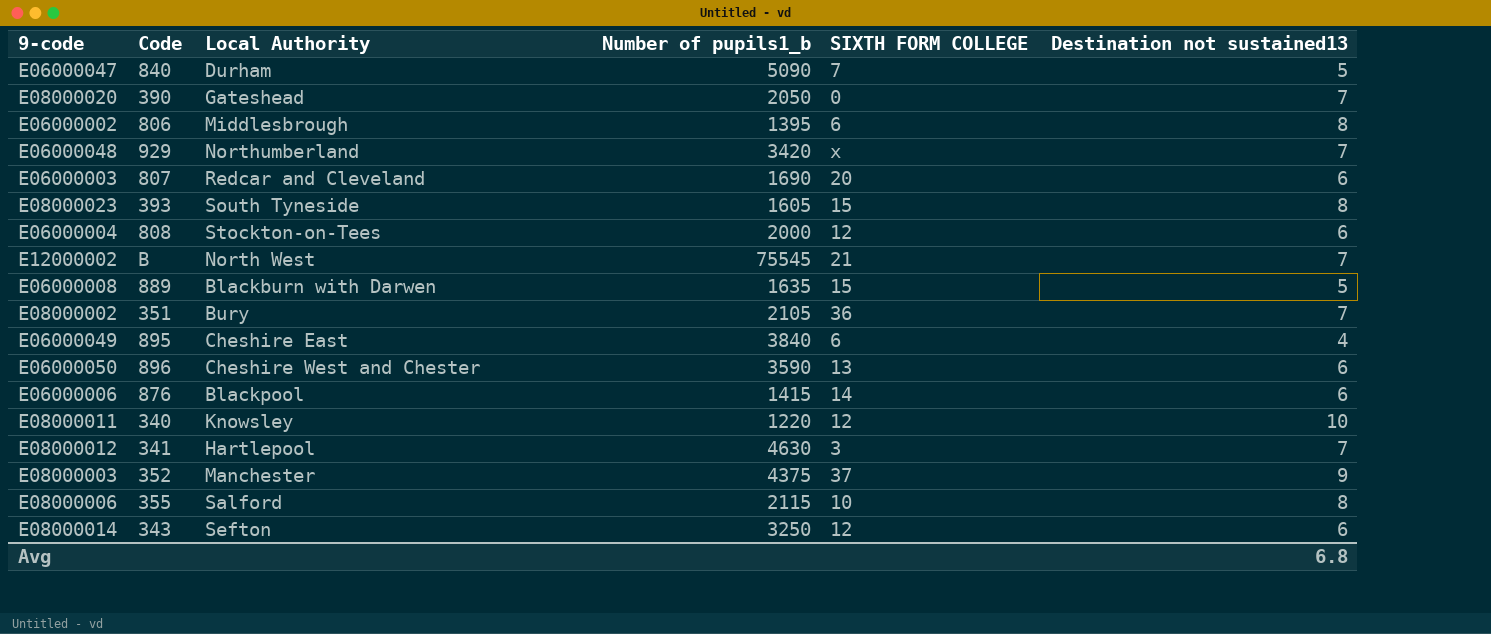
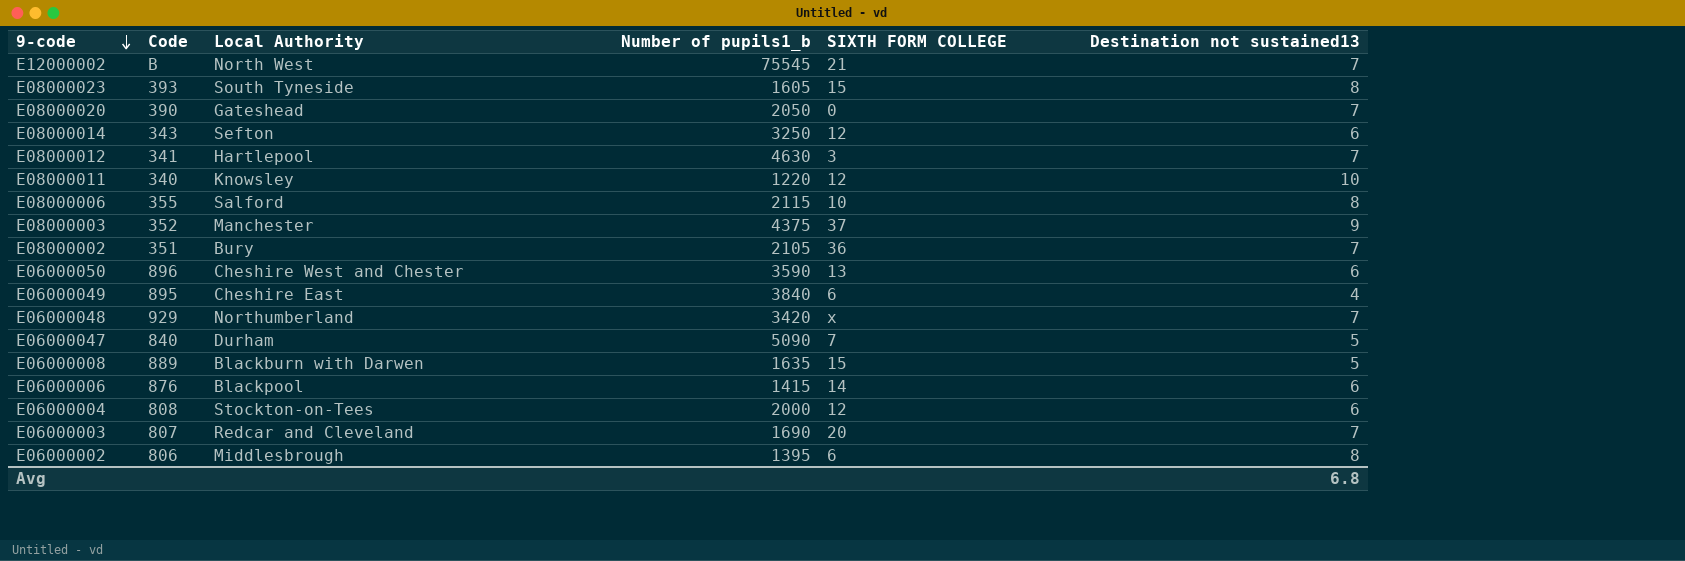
row order: none -> 9-code descending
E06000003 | Destination not sustained13: 6 -> 7

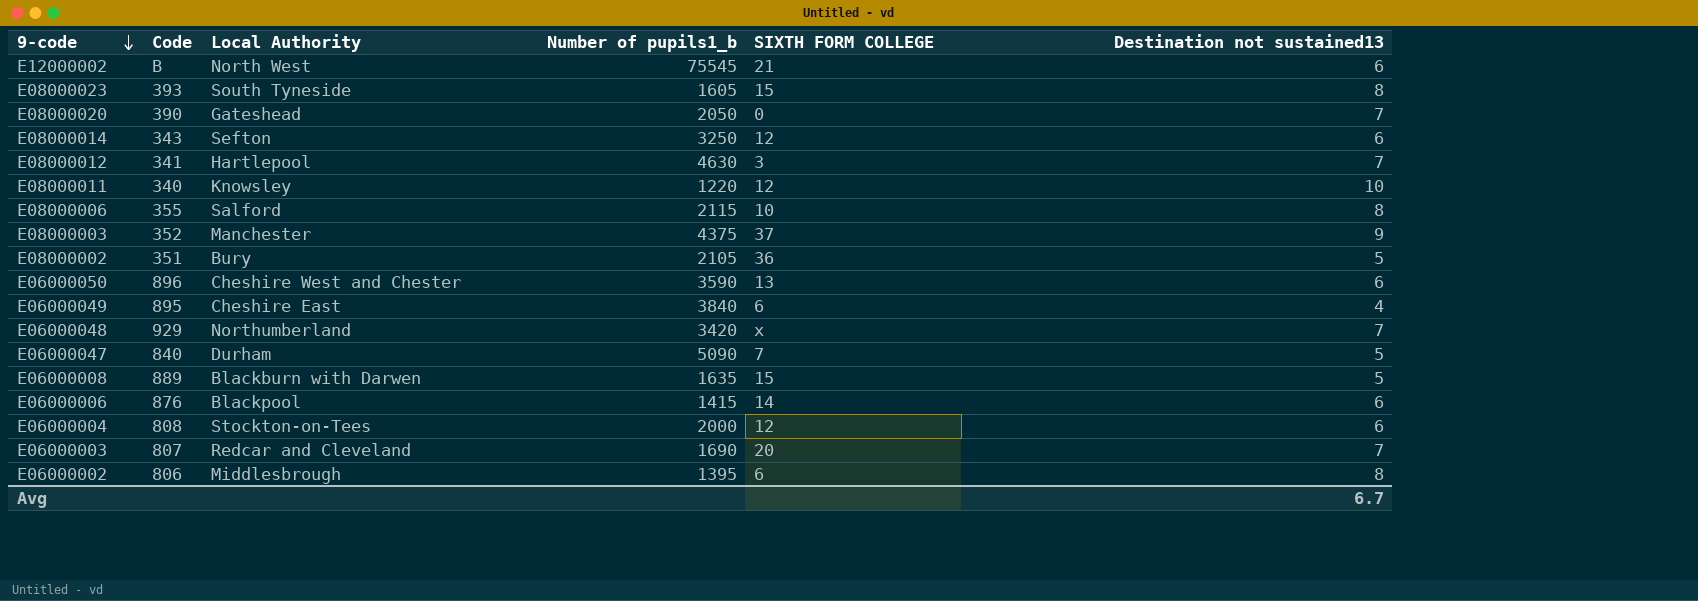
E12000002 | Destination not sustained13: 7 -> 6
E08000002 | Destination not sustained13: 7 -> 5
Avg | Destination not sustained13: 6.8 -> 6.7

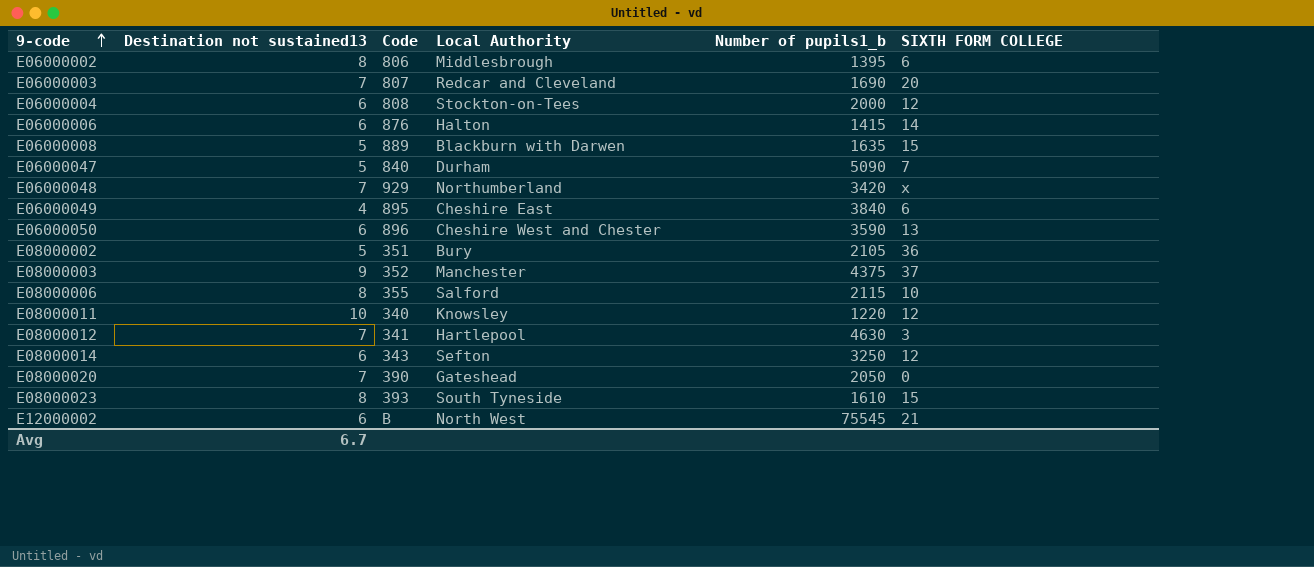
row order: 9-code descending -> 9-code ascending
column Destination not sustained13 | position: 6 -> 2
E06000006 | Local Authority: Blackpool -> Halton
E08000023 | Number of pupils1_b: 1605 -> 1610

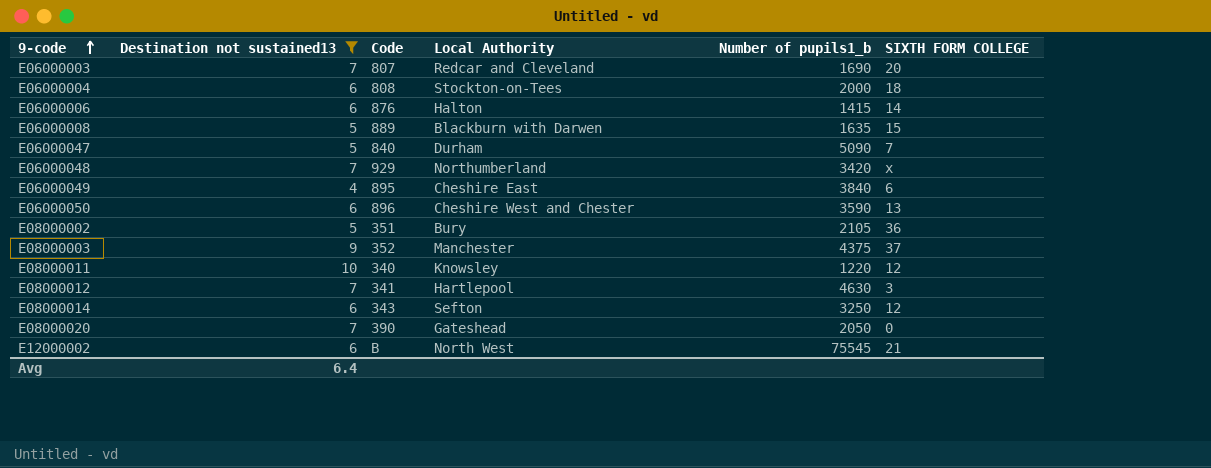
filter: none -> Destination not sustained13 != 8
E06000004 | SIXTH FORM COLLEGE: 12 -> 18
Avg | Destination not sustained13: 6.7 -> 6.4

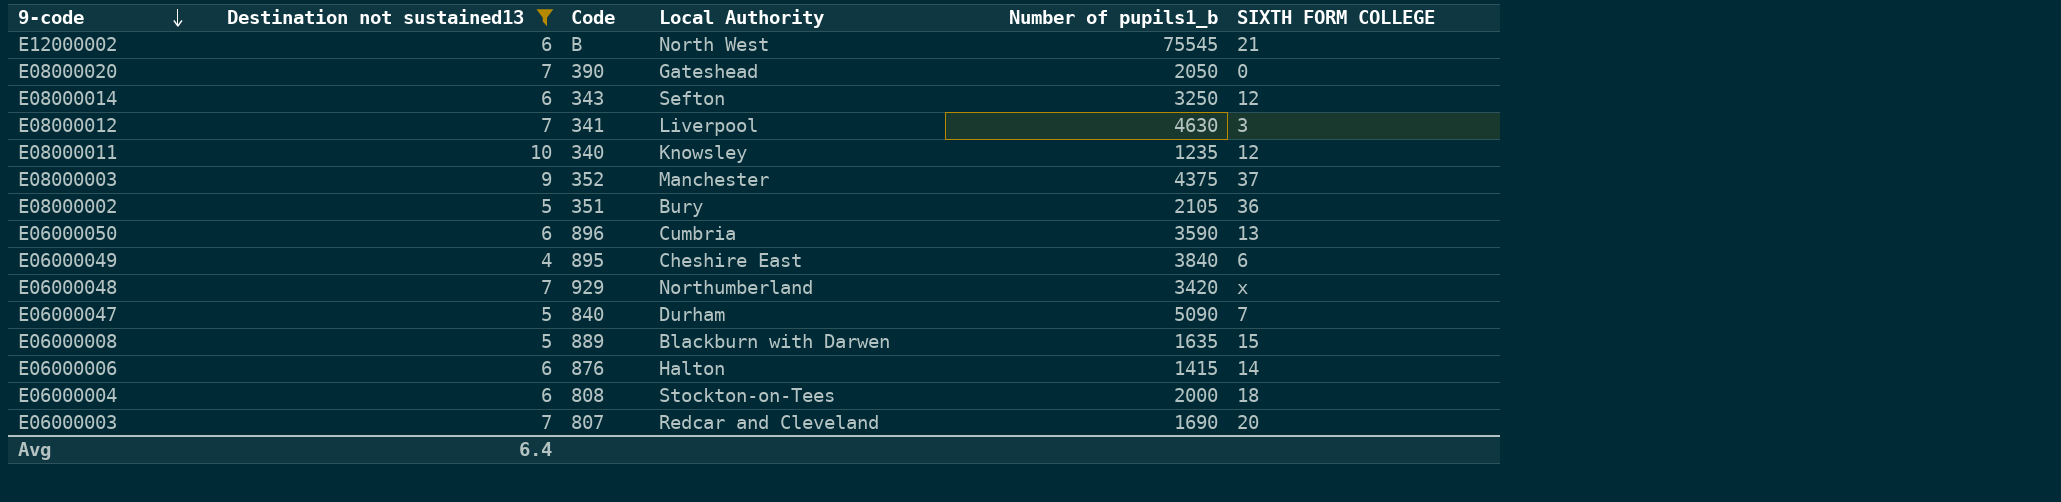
row order: 9-code ascending -> 9-code descending
E08000012 | Local Authority: Hartlepool -> Liverpool
E08000011 | Number of pupils1_b: 1220 -> 1235
E06000050 | Local Authority: Cheshire West and Chester -> Cumbria

